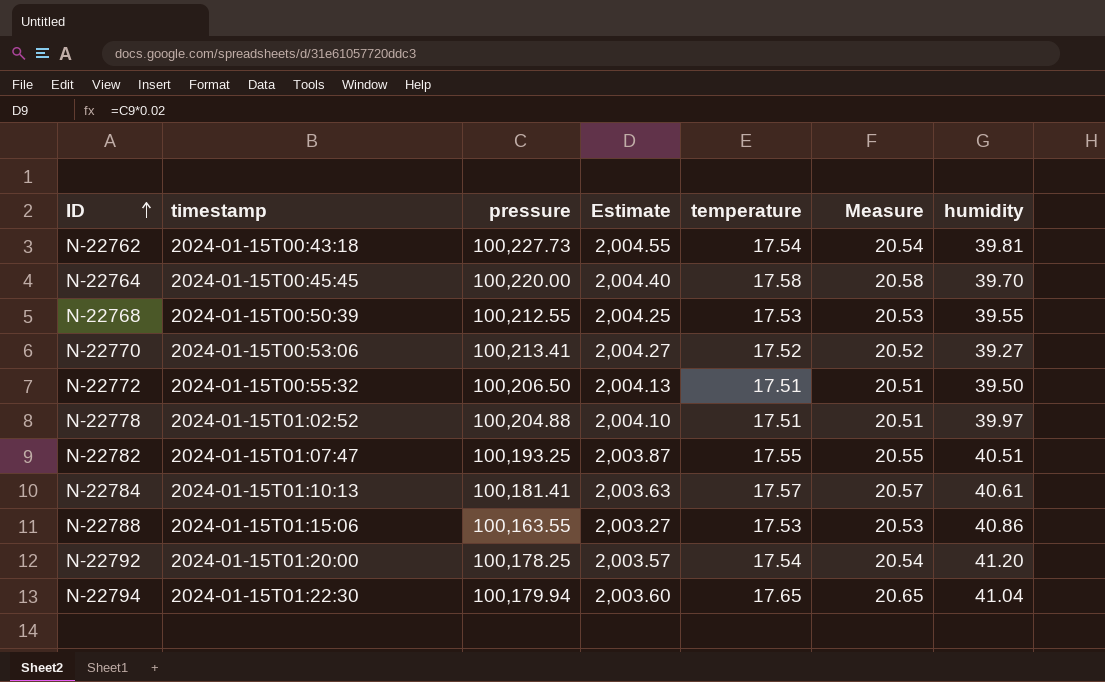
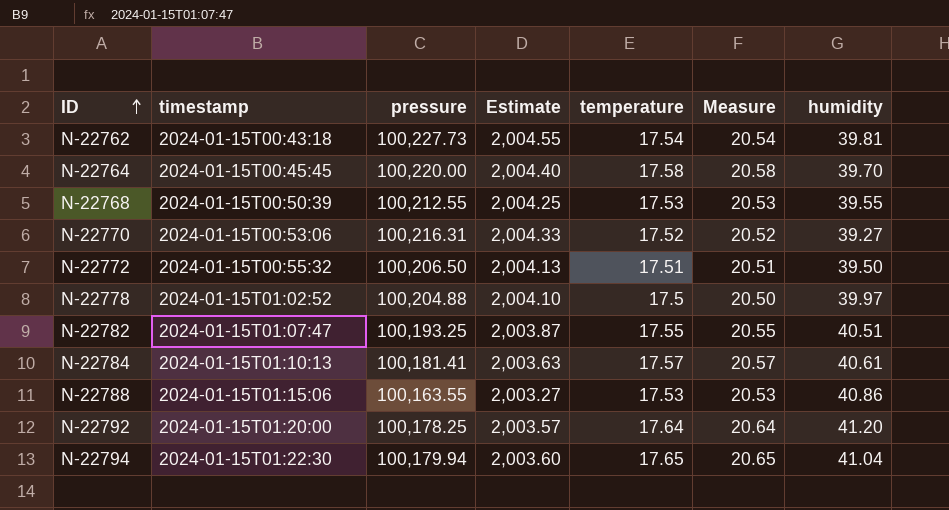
N-22770 | pressure: 100,213.41 -> 100,216.31
N-22770 | Estimate: 2,004.27 -> 2,004.33
N-22778 | temperature: 17.51 -> 17.5
N-22778 | Measure: 20.51 -> 20.50
N-22792 | temperature: 17.54 -> 17.64
N-22792 | Measure: 20.54 -> 20.64

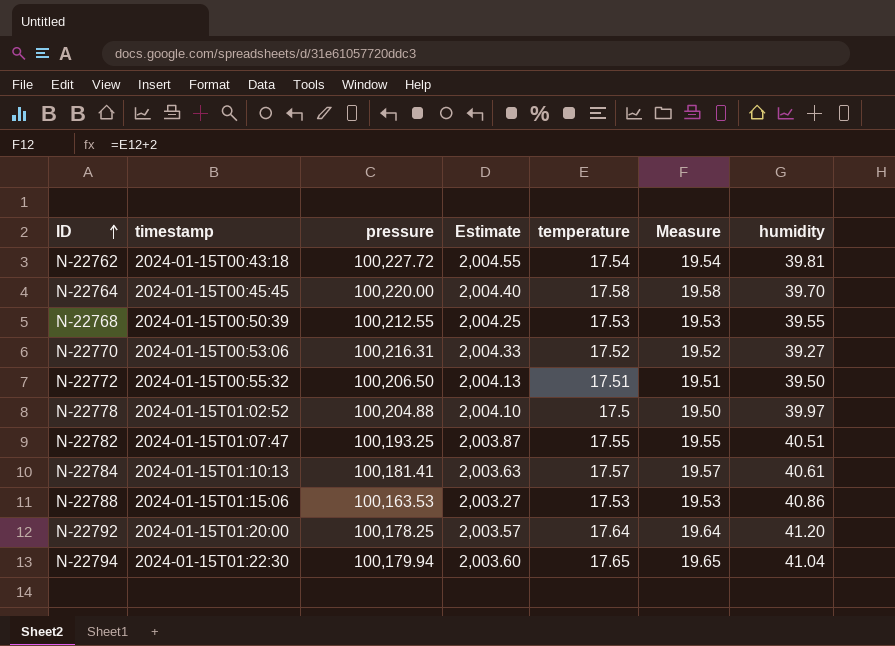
column Measure | formula: [temperature] + 3 -> [temperature] + 2
N-22762 | pressure: 100,227.73 -> 100,227.72
N-22788 | pressure: 100,163.55 -> 100,163.53

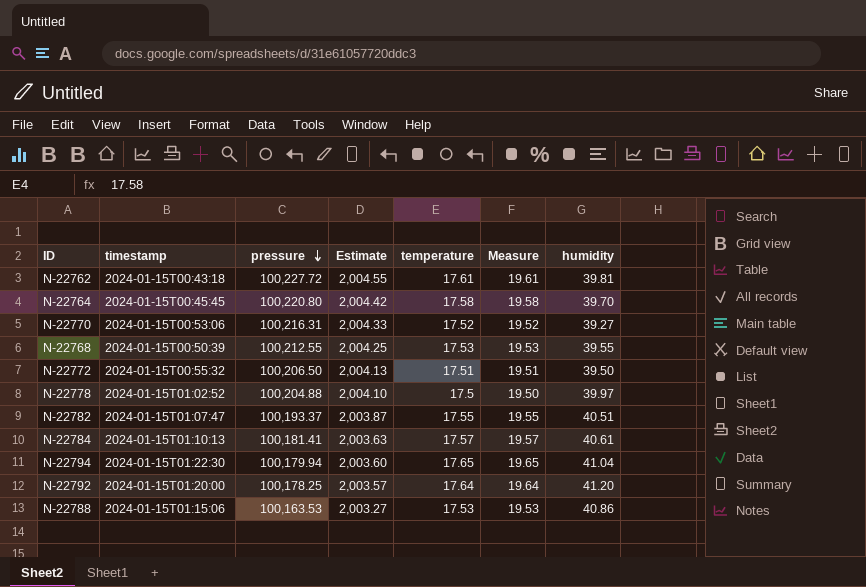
row order: ID ascending -> pressure descending
N-22762 | temperature: 17.54 -> 17.61
N-22762 | Measure: 19.54 -> 19.61
N-22764 | pressure: 100,220.00 -> 100,220.80
N-22764 | Estimate: 2,004.40 -> 2,004.42
N-22782 | pressure: 100,193.25 -> 100,193.37

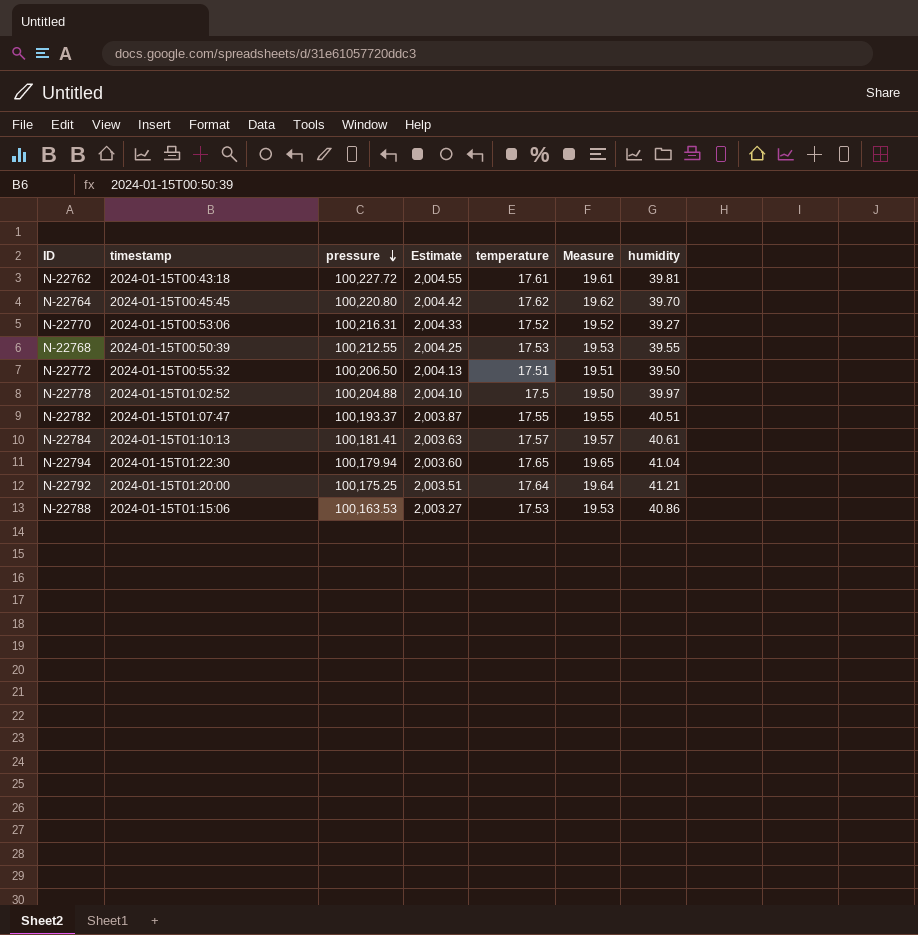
N-22764 | temperature: 17.58 -> 17.62
N-22764 | Measure: 19.58 -> 19.62
N-22792 | pressure: 100,178.25 -> 100,175.25
N-22792 | Estimate: 2,003.57 -> 2,003.51
N-22792 | humidity: 41.20 -> 41.21

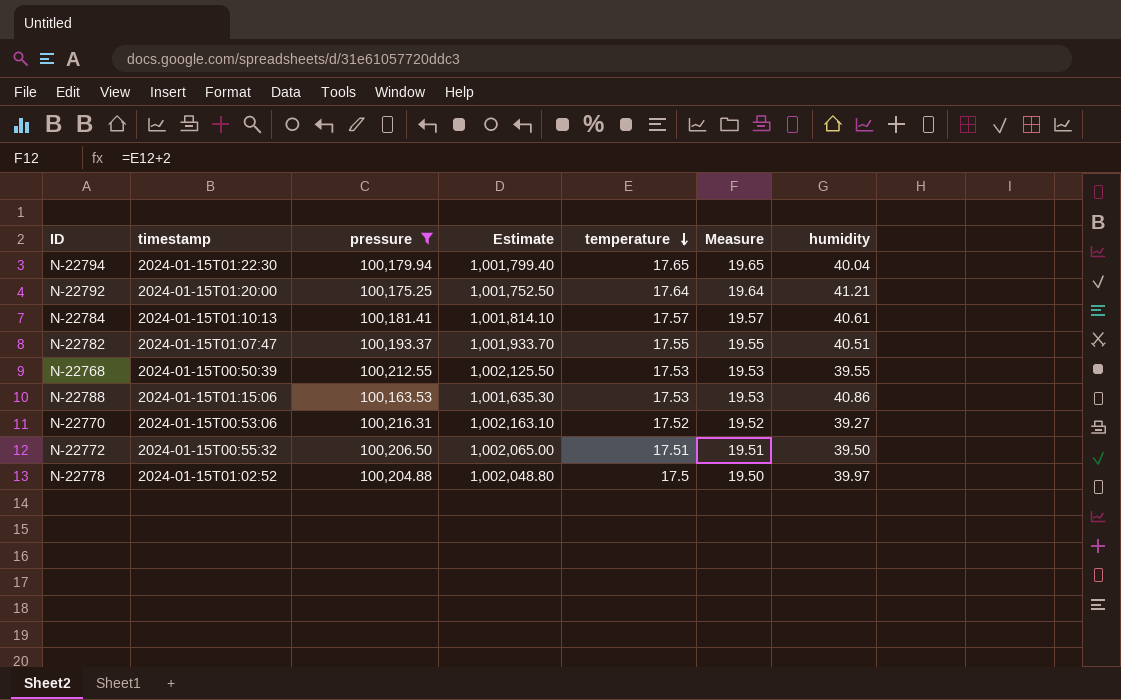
filter: none -> pressure <= 100,216.31
row order: pressure descending -> temperature descending
column Estimate | formula: [pressure] * 0.02 -> [pressure] * 10
N-22794 | humidity: 41.04 -> 40.04

